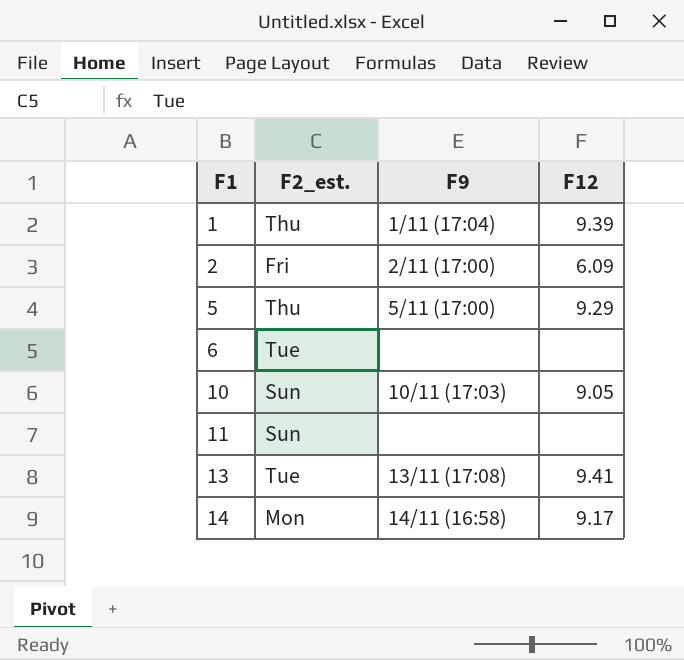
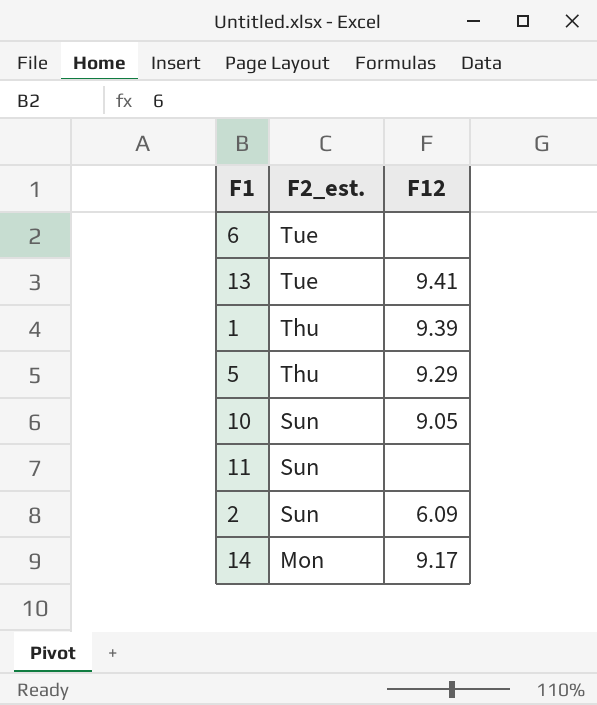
row order: F1 ascending -> F2_est. descending
column F9 | position: 3 -> none
2 | F2_est.: Fri -> Sun

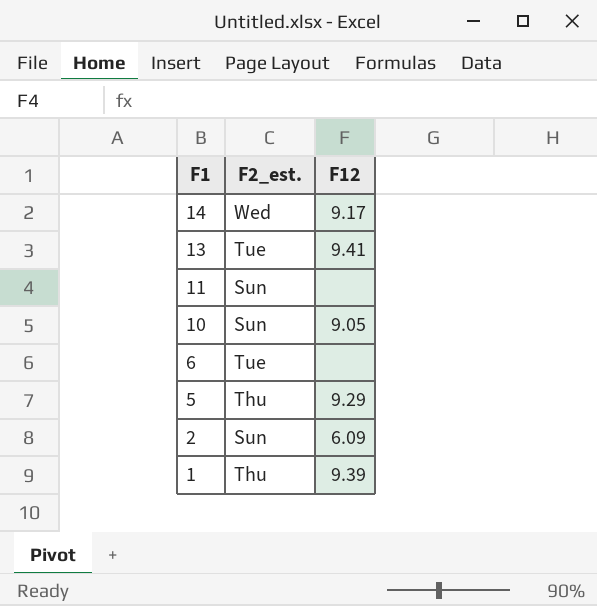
row order: F2_est. descending -> F1 descending
14 | F2_est.: Mon -> Wed

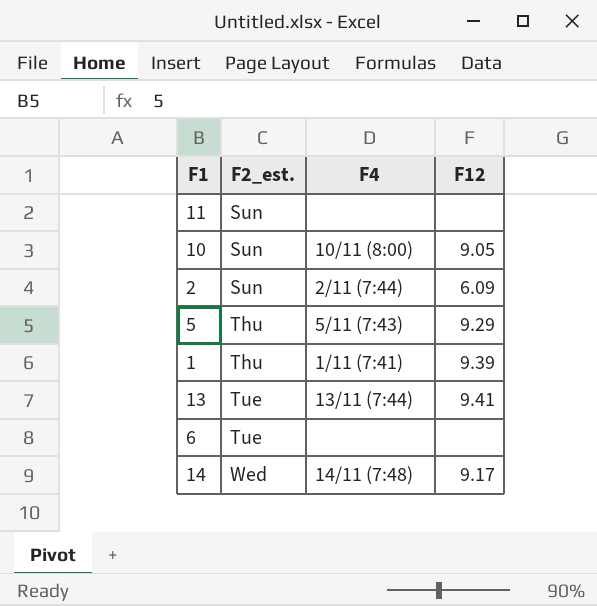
row order: F1 descending -> F2_est. ascending
column F4 | position: none -> 3

